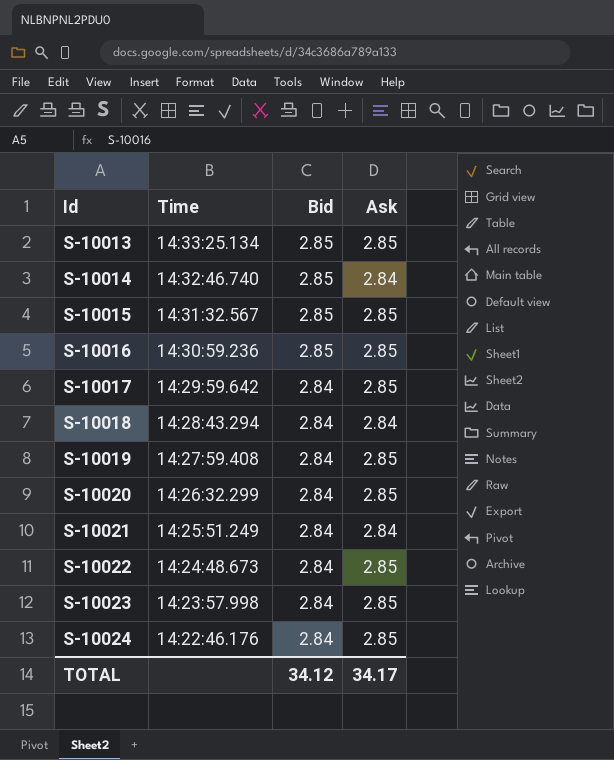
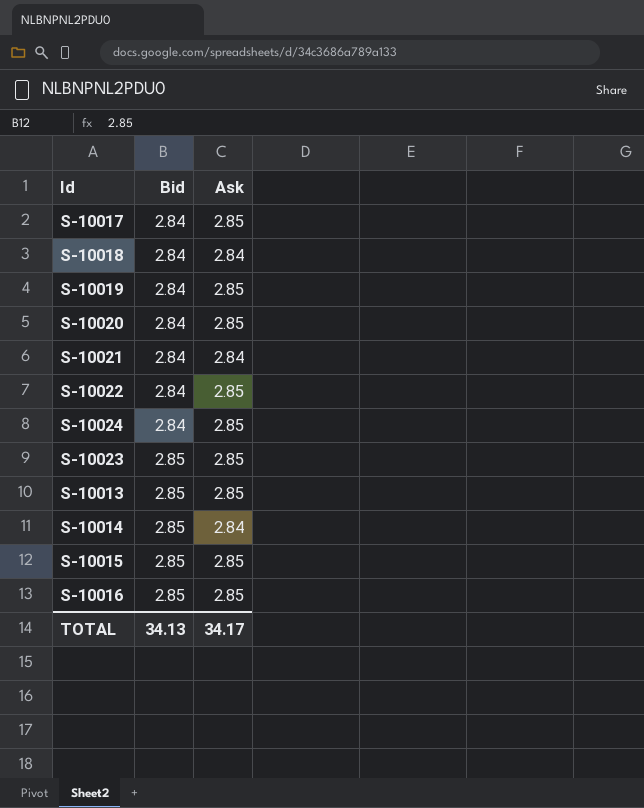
row order: Id ascending -> Bid ascending
column Time | position: 2 -> none
S-10023 | Bid: 2.84 -> 2.85
TOTAL | Bid: 34.12 -> 34.13

